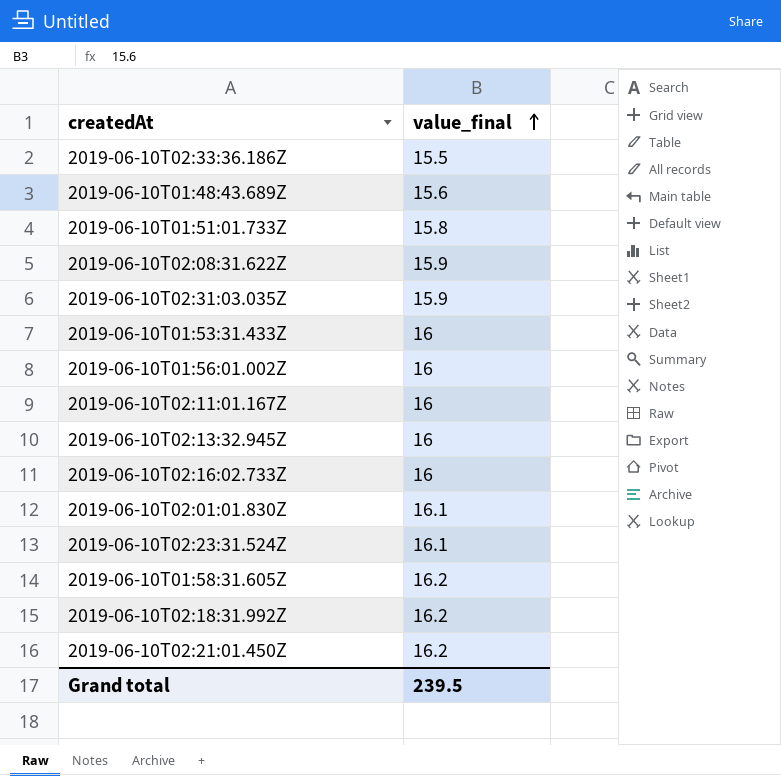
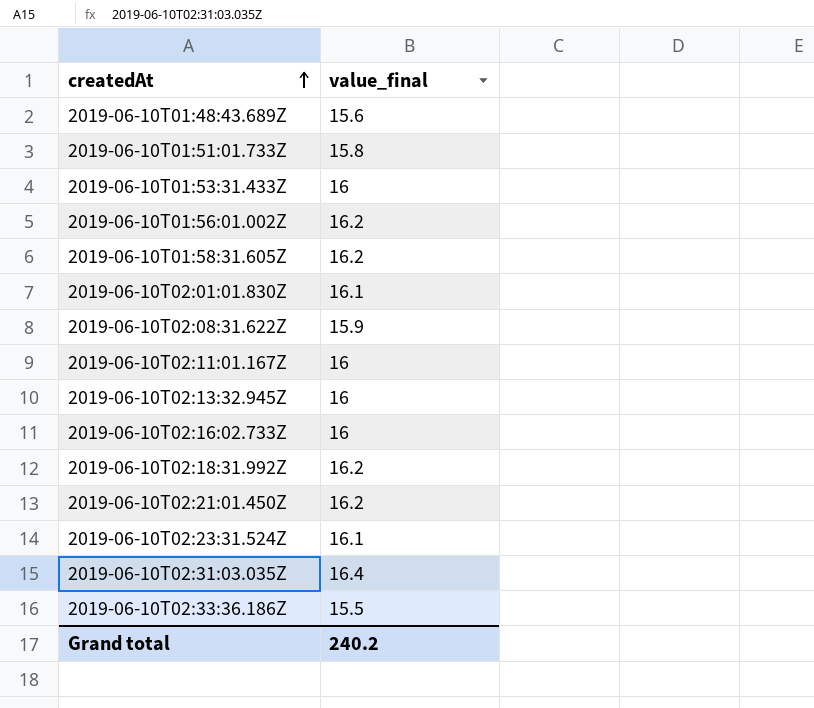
row order: value_final ascending -> createdAt ascending
2019-06-10T01:56:01.002Z | value_final: 16 -> 16.2
2019-06-10T02:31:03.035Z | value_final: 15.9 -> 16.4
Grand total | value_final: 239.5 -> 240.2

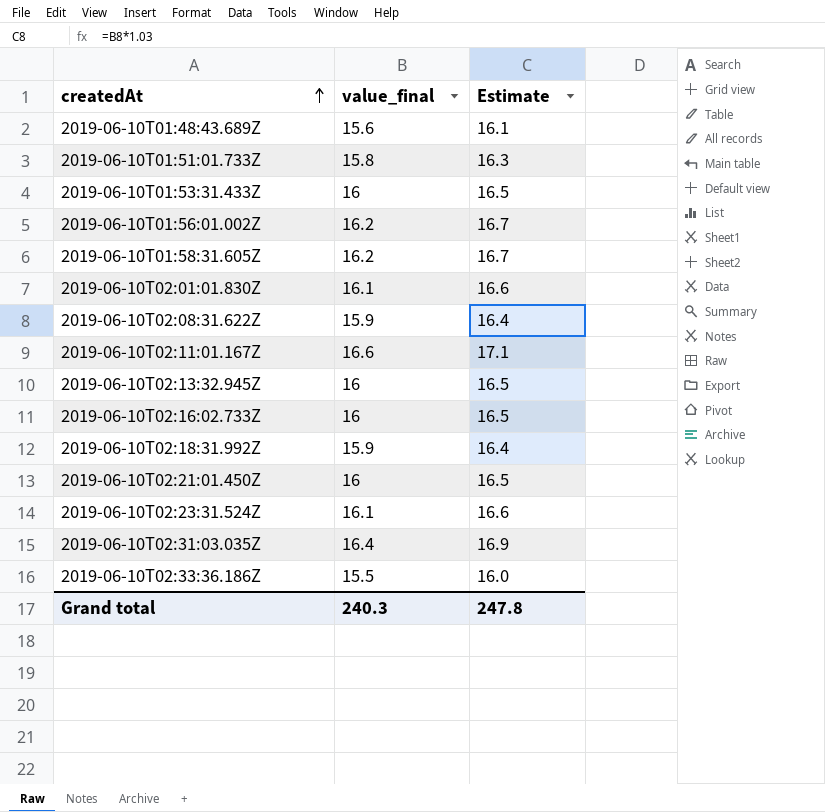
column Estimate | formula: none -> [value_final] * 1.03
2019-06-10T02:11:01.167Z | value_final: 16 -> 16.6
2019-06-10T02:18:31.992Z | value_final: 16.2 -> 15.9
2019-06-10T02:21:01.450Z | value_final: 16.2 -> 16
Grand total | value_final: 240.2 -> 240.3

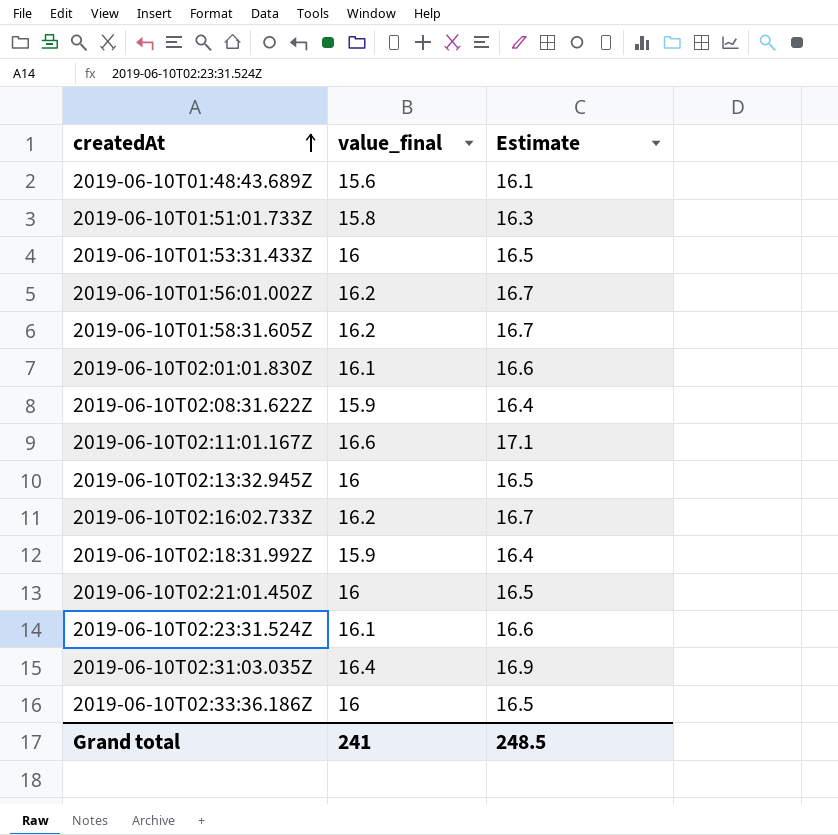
2019-06-10T02:16:02.733Z | value_final: 16 -> 16.2
2019-06-10T02:16:02.733Z | Estimate: 16.5 -> 16.7
2019-06-10T02:33:36.186Z | value_final: 15.5 -> 16
2019-06-10T02:33:36.186Z | Estimate: 16.0 -> 16.5
Grand total | value_final: 240.3 -> 241
Grand total | Estimate: 247.8 -> 248.5

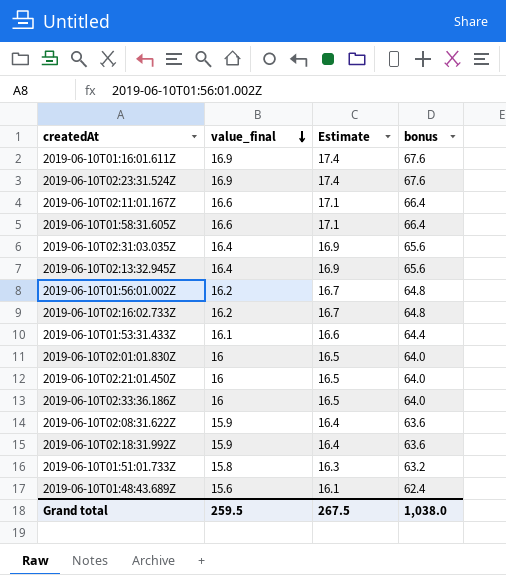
row order: createdAt ascending -> value_final descending
column bonus | formula: none -> [value_final] * 4
row 2019-06-10T01:16:01.611Z: none -> 16.9 | 17.4 | 67.6
2019-06-10T02:23:31.524Z | value_final: 16.1 -> 16.9
2019-06-10T02:23:31.524Z | Estimate: 16.6 -> 17.4
2019-06-10T01:58:31.605Z | value_final: 16.2 -> 16.6
2019-06-10T01:58:31.605Z | Estimate: 16.7 -> 17.1
2019-06-10T02:13:32.945Z | value_final: 16 -> 16.4
2019-06-10T02:13:32.945Z | Estimate: 16.5 -> 16.9
2019-06-10T01:53:31.433Z | value_final: 16 -> 16.1
2019-06-10T01:53:31.433Z | Estimate: 16.5 -> 16.6
2019-06-10T02:01:01.830Z | value_final: 16.1 -> 16
2019-06-10T02:01:01.830Z | Estimate: 16.6 -> 16.5
Grand total | value_final: 241 -> 259.5
Grand total | Estimate: 248.5 -> 267.5

